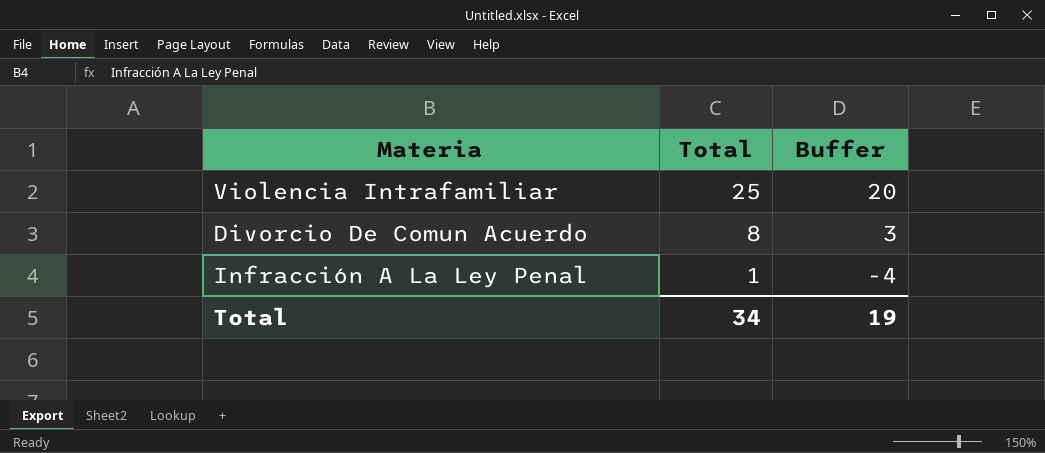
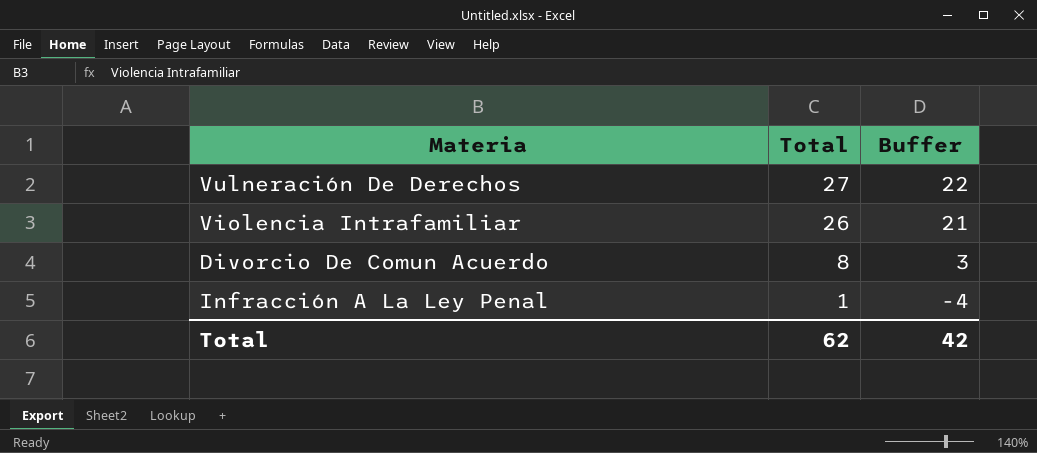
row Vulneración De Derechos: none -> 27 | 22
Violencia Intrafamiliar | Total: 25 -> 26
Violencia Intrafamiliar | Buffer: 20 -> 21
Total | Total: 34 -> 62
Total | Buffer: 19 -> 42

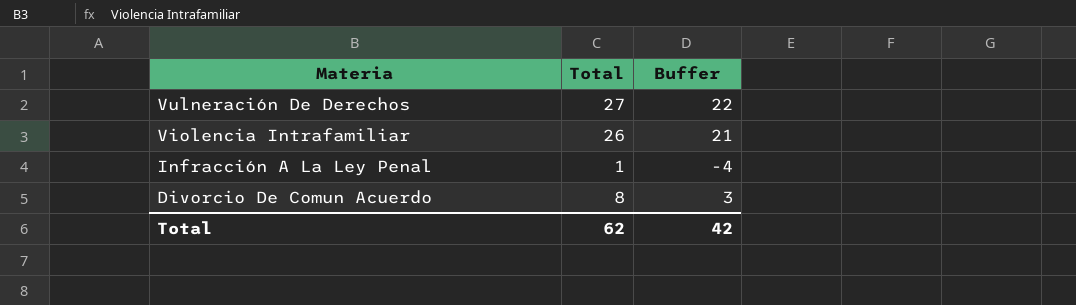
row order: Total descending -> Materia descending

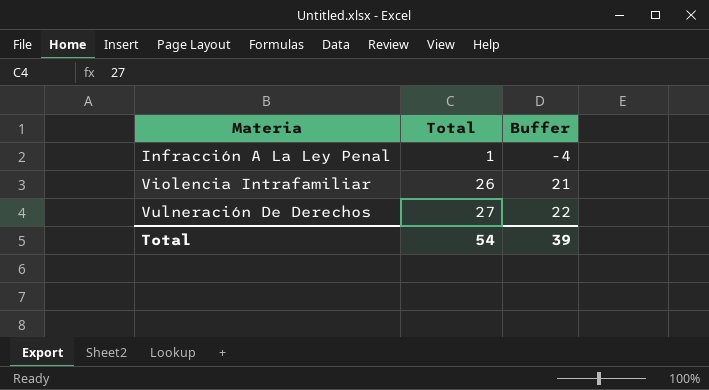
row order: Materia descending -> Materia ascending
row Divorcio De Comun Acuerdo: 8 | 3 -> none
Total | Total: 62 -> 54
Total | Buffer: 42 -> 39

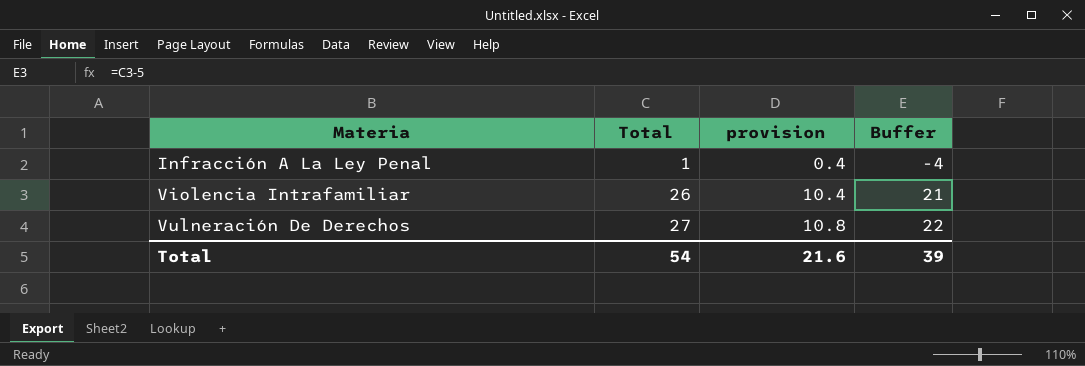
column provision | formula: none -> [Total] * 0.4

